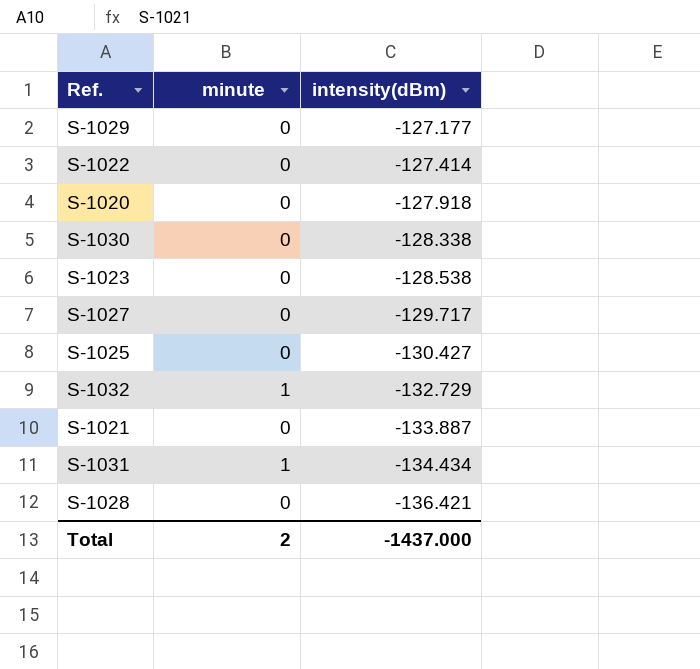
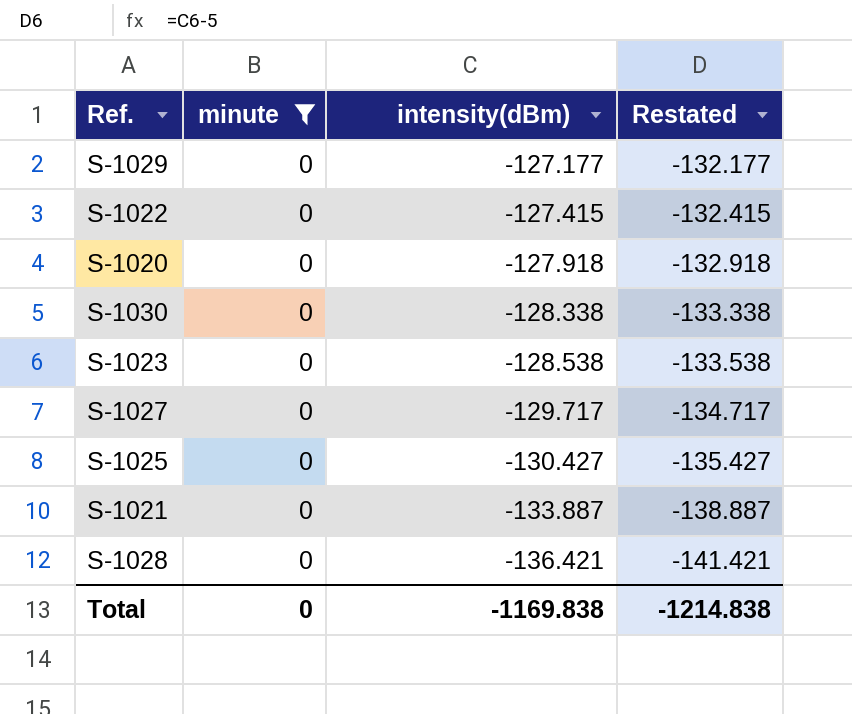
filter: none -> minute = 0
column Restated | formula: none -> [intensity(dBm)] - 5
S-1022 | intensity(dBm): -127.414 -> -127.415
Total | minute: 2 -> 0
Total | intensity(dBm): -1437.000 -> -1169.838

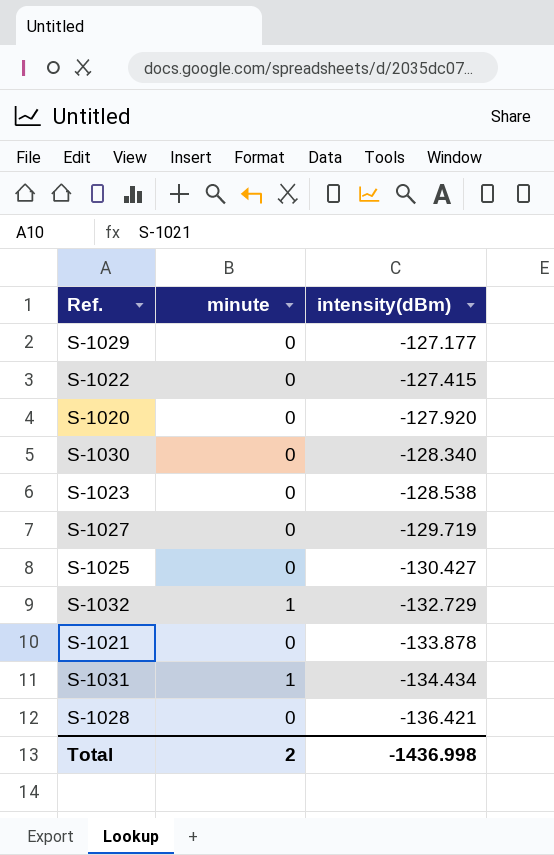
filter: minute = 0 -> none
column Restated | formula: [intensity(dBm)] - 5 -> none
S-1020 | intensity(dBm): -127.918 -> -127.920
S-1030 | intensity(dBm): -128.338 -> -128.340
S-1027 | intensity(dBm): -129.717 -> -129.719
S-1021 | intensity(dBm): -133.887 -> -133.878
Total | minute: 0 -> 2
Total | intensity(dBm): -1169.838 -> -1436.998

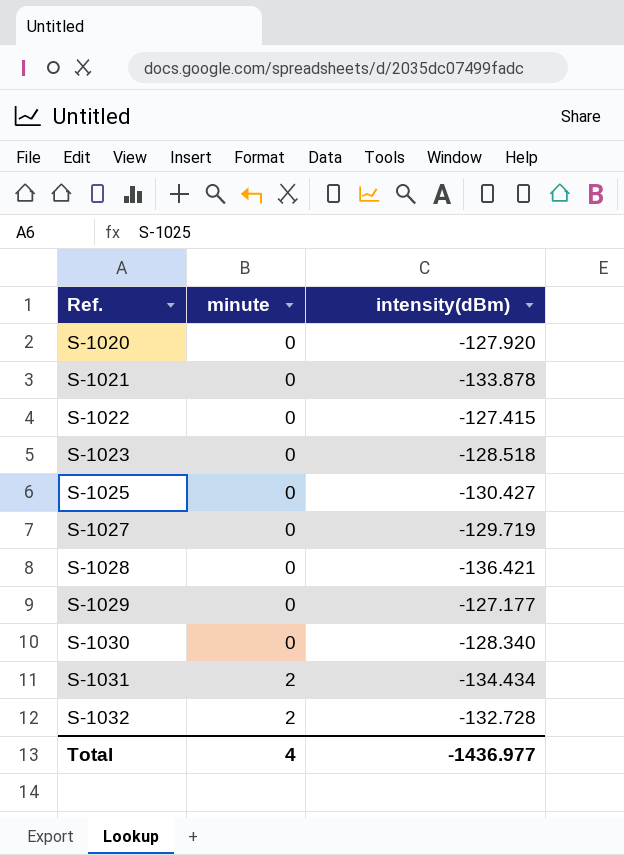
row order: intensity(dBm) descending -> Ref. ascending
S-1023 | intensity(dBm): -128.538 -> -128.518
S-1031 | minute: 1 -> 2
S-1032 | minute: 1 -> 2
S-1032 | intensity(dBm): -132.729 -> -132.728
Total | minute: 2 -> 4
Total | intensity(dBm): -1436.998 -> -1436.977

